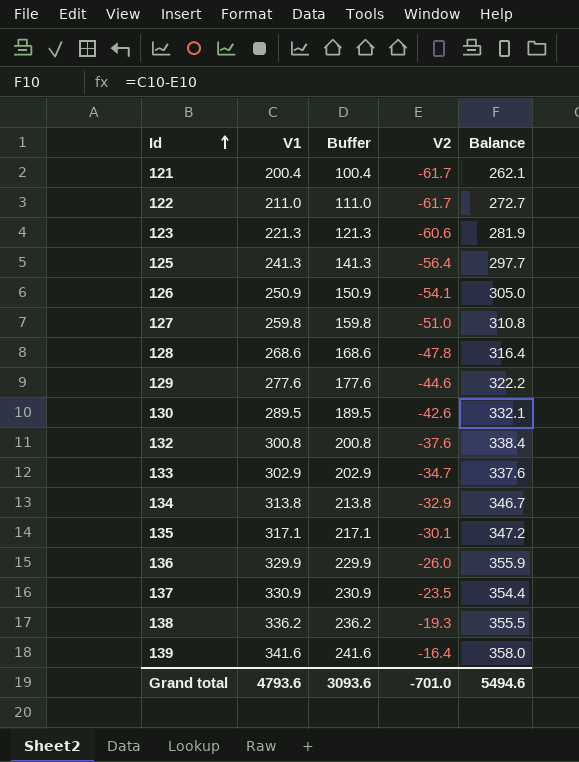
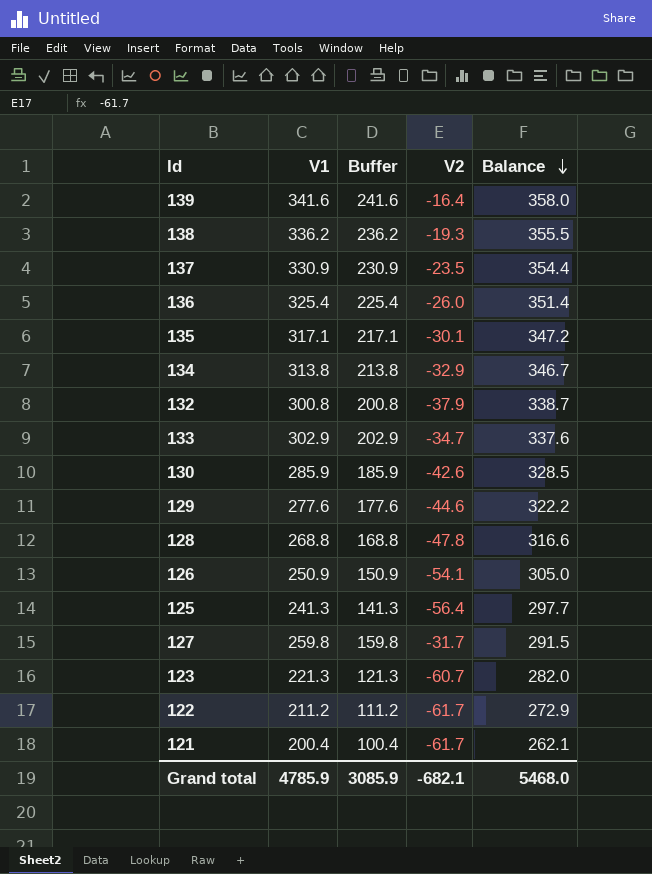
row order: Id ascending -> Balance descending
136 | V1: 329.9 -> 325.4
136 | Buffer: 229.9 -> 225.4
136 | Balance: 355.9 -> 351.4
132 | V2: -37.6 -> -37.9
132 | Balance: 338.4 -> 338.7
130 | V1: 289.5 -> 285.9
130 | Buffer: 189.5 -> 185.9
130 | Balance: 332.1 -> 328.5
128 | V1: 268.6 -> 268.8
128 | Buffer: 168.6 -> 168.8
128 | Balance: 316.4 -> 316.6
127 | V2: -51.0 -> -31.7
127 | Balance: 310.8 -> 291.5
123 | V2: -60.6 -> -60.7
123 | Balance: 281.9 -> 282.0
122 | V1: 211.0 -> 211.2
122 | Buffer: 111.0 -> 111.2
122 | Balance: 272.7 -> 272.9
Grand total | V1: 4793.6 -> 4785.9
Grand total | Buffer: 3093.6 -> 3085.9
Grand total | V2: -701.0 -> -682.1
Grand total | Balance: 5494.6 -> 5468.0

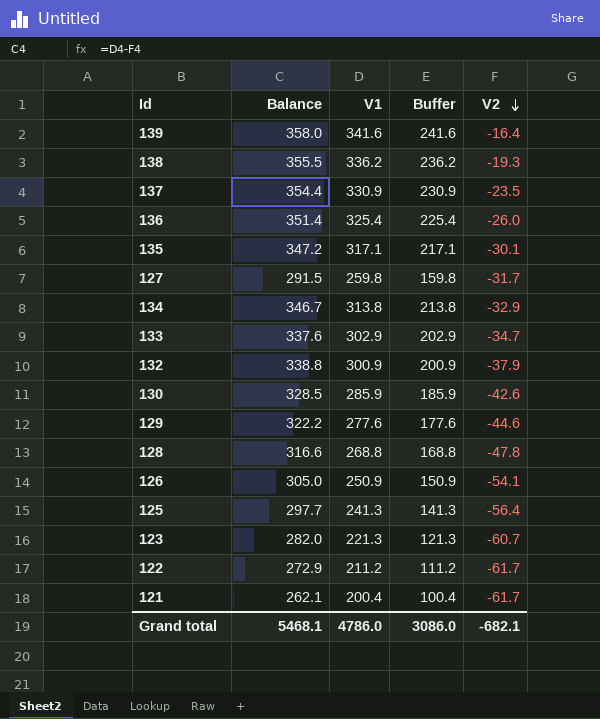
row order: Balance descending -> V2 descending
column Balance | position: 5 -> 2
132 | Balance: 338.7 -> 338.8
132 | V1: 300.8 -> 300.9
132 | Buffer: 200.8 -> 200.9
Grand total | Balance: 5468.0 -> 5468.1
Grand total | V1: 4785.9 -> 4786.0
Grand total | Buffer: 3085.9 -> 3086.0

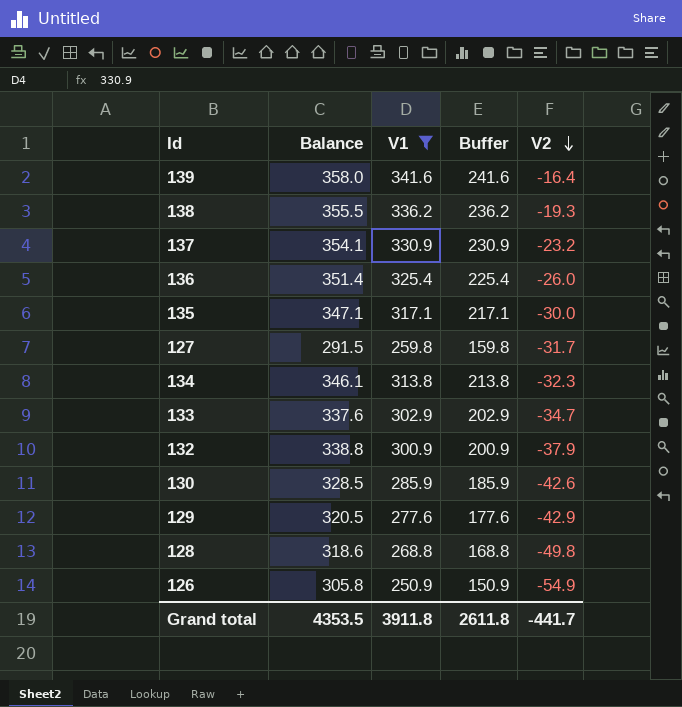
filter: none -> V1 >= 250.9
137 | Balance: 354.4 -> 354.1
137 | V2: -23.5 -> -23.2
135 | Balance: 347.2 -> 347.1
135 | V2: -30.1 -> -30.0
134 | Balance: 346.7 -> 346.1
134 | V2: -32.9 -> -32.3
129 | Balance: 322.2 -> 320.5
129 | V2: -44.6 -> -42.9
128 | Balance: 316.6 -> 318.6
128 | V2: -47.8 -> -49.8
126 | Balance: 305.0 -> 305.8
126 | V2: -54.1 -> -54.9
Grand total | Balance: 5468.1 -> 4353.5
Grand total | V1: 4786.0 -> 3911.8
Grand total | Buffer: 3086.0 -> 2611.8
Grand total | V2: -682.1 -> -441.7

